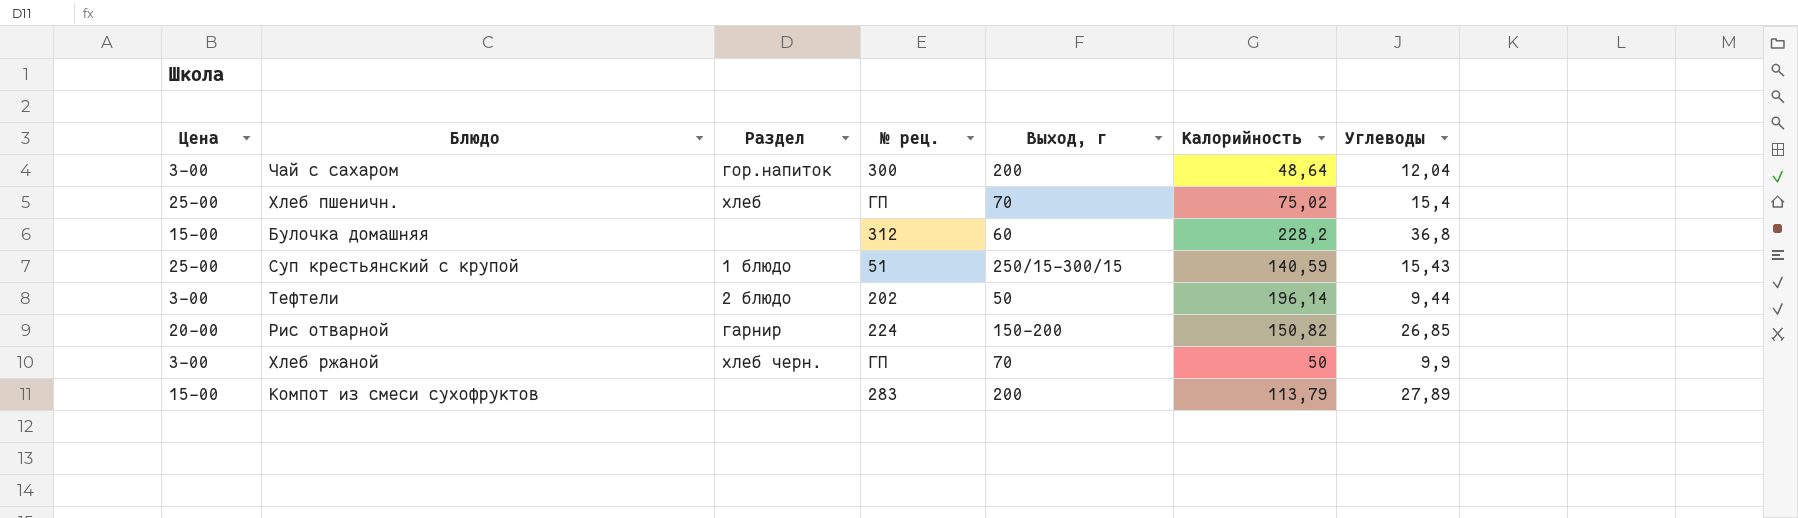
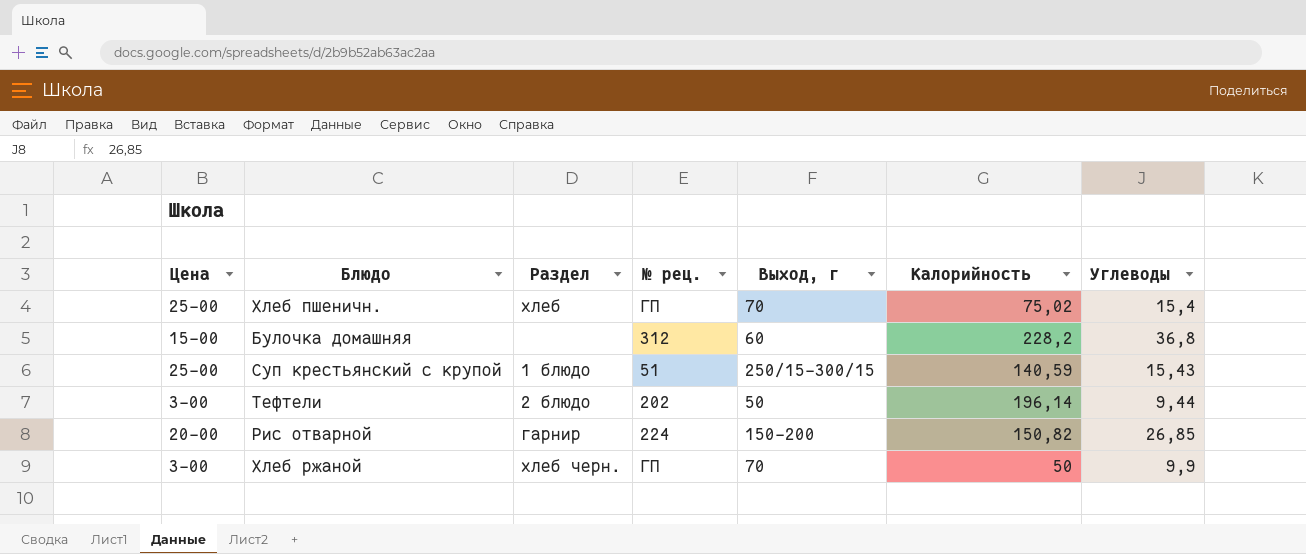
row Чай с сахаром: 3-00 | гор.напиток | 300 | 200 | 48,64 | 12,04 -> none
row Компот из смеси сухофруктов: 15-00 | none | 283 | 200 | 113,79 | 27,89 -> none

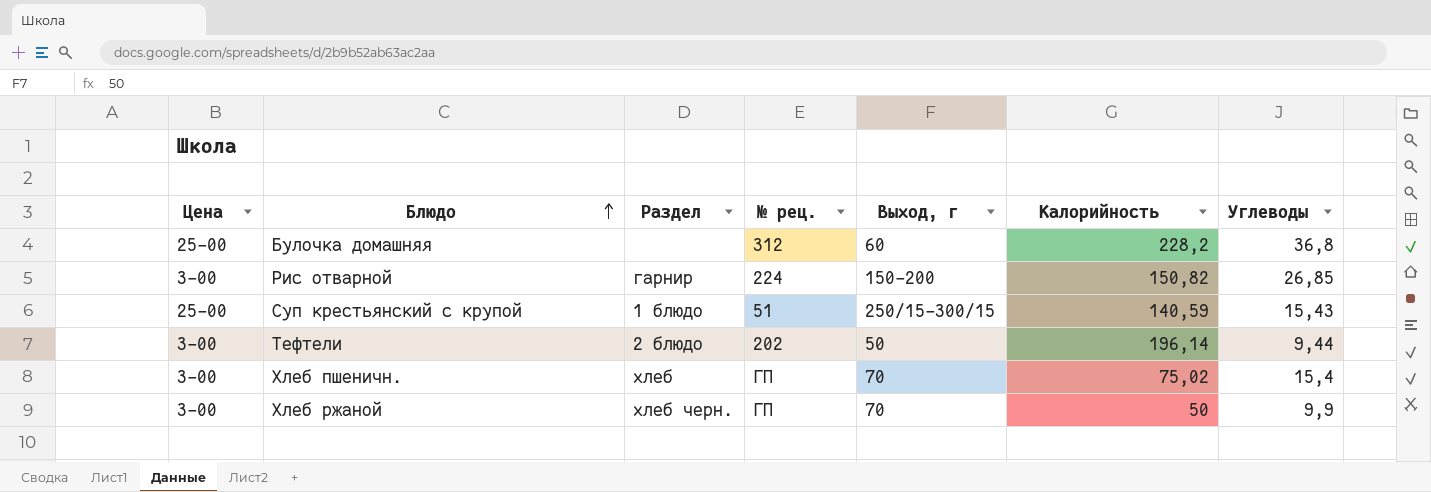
row order: none -> Блюдо ascending
Булочка домашняя | Цена: 15-00 -> 25-00
Рис отварной | Цена: 20-00 -> 3-00
Хлеб пшеничн. | Цена: 25-00 -> 3-00

